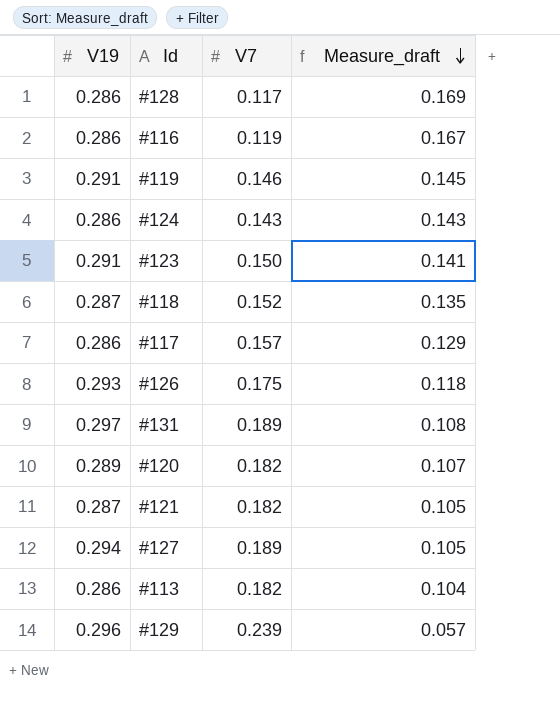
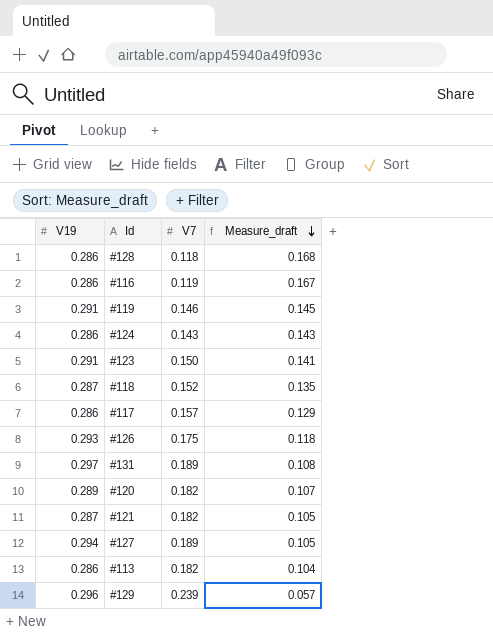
#128 | V7: 0.117 -> 0.118
#128 | Measure_draft: 0.169 -> 0.168

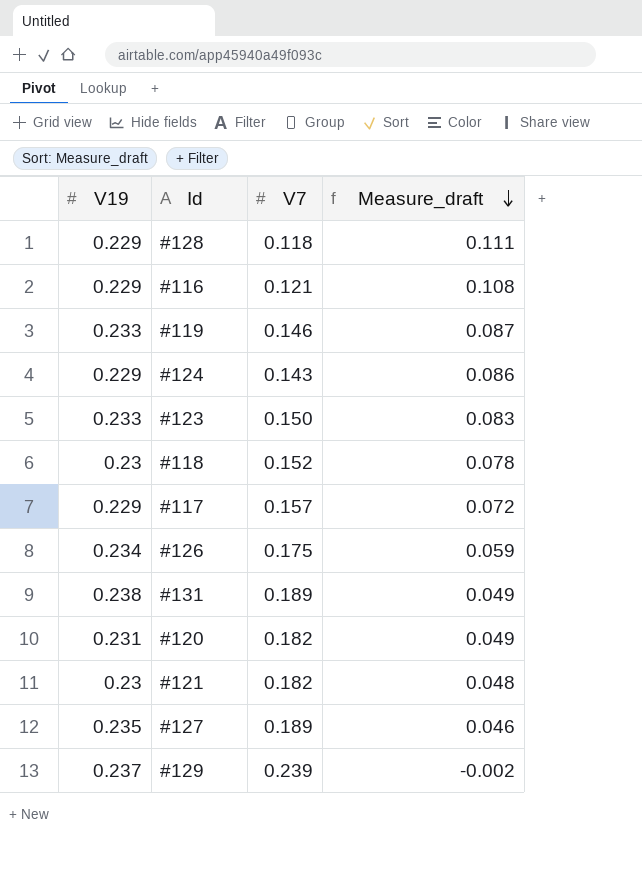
row #113: 0.286 | 0.182 | 0.104 -> none
#128 | V19: 0.286 -> 0.229
#128 | Measure_draft: 0.168 -> 0.111
#116 | V19: 0.286 -> 0.229
#116 | V7: 0.119 -> 0.121
#116 | Measure_draft: 0.167 -> 0.108
#119 | V19: 0.291 -> 0.233
#119 | Measure_draft: 0.145 -> 0.087
#124 | V19: 0.286 -> 0.229
#124 | Measure_draft: 0.143 -> 0.086
#123 | V19: 0.291 -> 0.233
#123 | Measure_draft: 0.141 -> 0.083
#118 | V19: 0.287 -> 0.23
#118 | Measure_draft: 0.135 -> 0.078
#117 | V19: 0.286 -> 0.229
#117 | Measure_draft: 0.129 -> 0.072
#126 | V19: 0.293 -> 0.234
#126 | Measure_draft: 0.118 -> 0.059
#131 | V19: 0.297 -> 0.238
#131 | Measure_draft: 0.108 -> 0.049
#120 | V19: 0.289 -> 0.231
#120 | Measure_draft: 0.107 -> 0.049
#121 | V19: 0.287 -> 0.23
#121 | Measure_draft: 0.105 -> 0.048
#127 | V19: 0.294 -> 0.235
#127 | Measure_draft: 0.105 -> 0.046
#129 | V19: 0.296 -> 0.237
#129 | Measure_draft: 0.057 -> -0.002

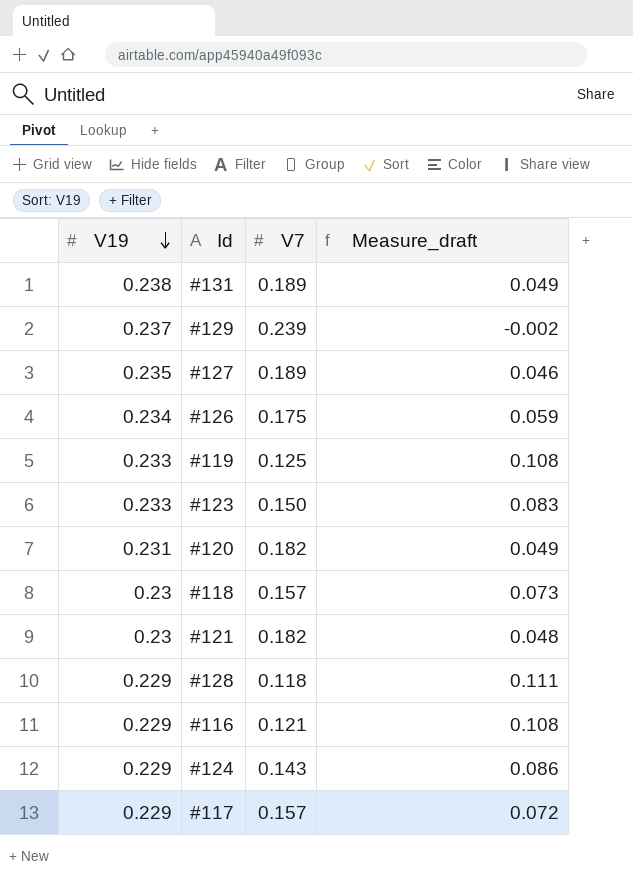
row order: Measure_draft descending -> V19 descending
#119 | V7: 0.146 -> 0.125
#119 | Measure_draft: 0.087 -> 0.108
#118 | V7: 0.152 -> 0.157
#118 | Measure_draft: 0.078 -> 0.073

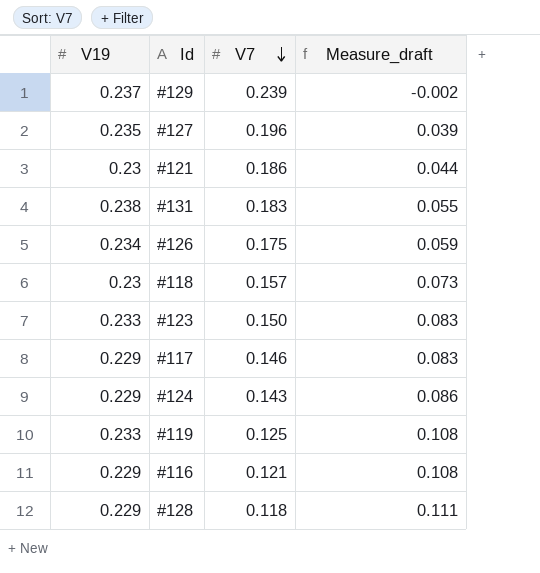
row order: V19 descending -> V7 descending
row #120: 0.231 | 0.182 | 0.049 -> none
#127 | V7: 0.189 -> 0.196
#127 | Measure_draft: 0.046 -> 0.039
#121 | V7: 0.182 -> 0.186
#121 | Measure_draft: 0.048 -> 0.044
#131 | V7: 0.189 -> 0.183
#131 | Measure_draft: 0.049 -> 0.055
#117 | V7: 0.157 -> 0.146
#117 | Measure_draft: 0.072 -> 0.083

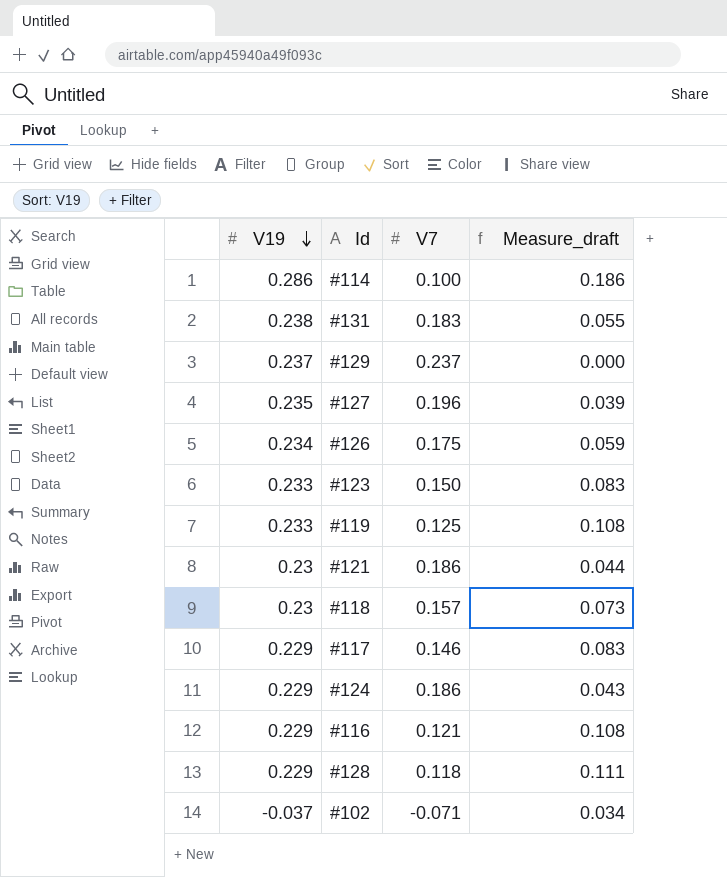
row order: V7 descending -> V19 descending
row #114: none -> 0.286 | 0.100 | 0.186
#129 | V7: 0.239 -> 0.237
#129 | Measure_draft: -0.002 -> 0.000
#124 | V7: 0.143 -> 0.186
#124 | Measure_draft: 0.086 -> 0.043
row #102: none -> -0.037 | -0.071 | 0.034

